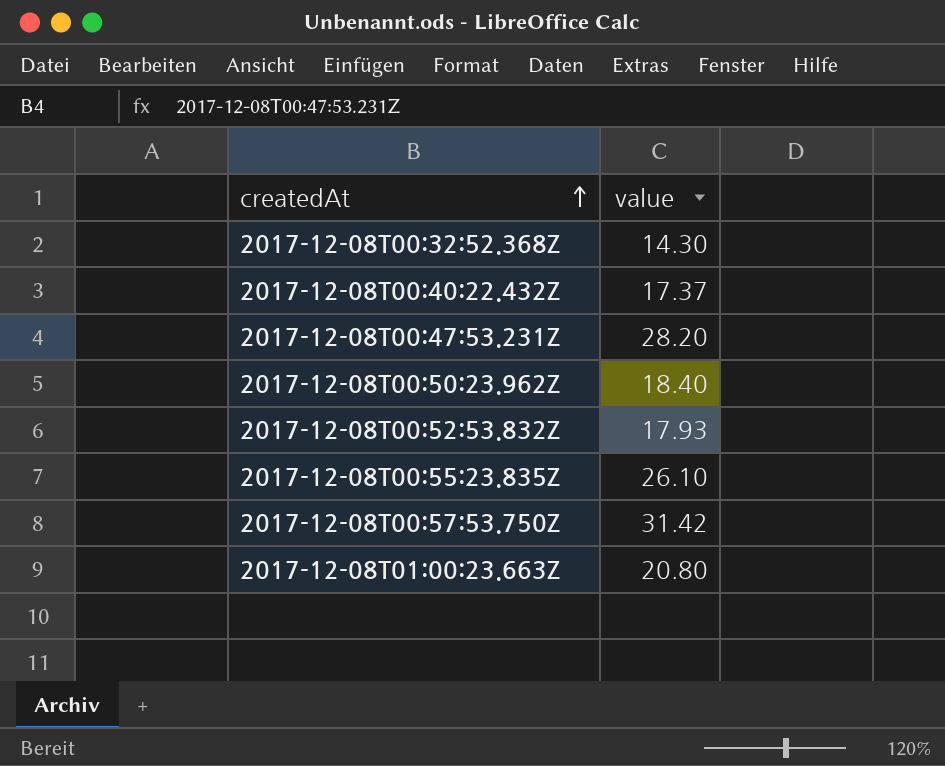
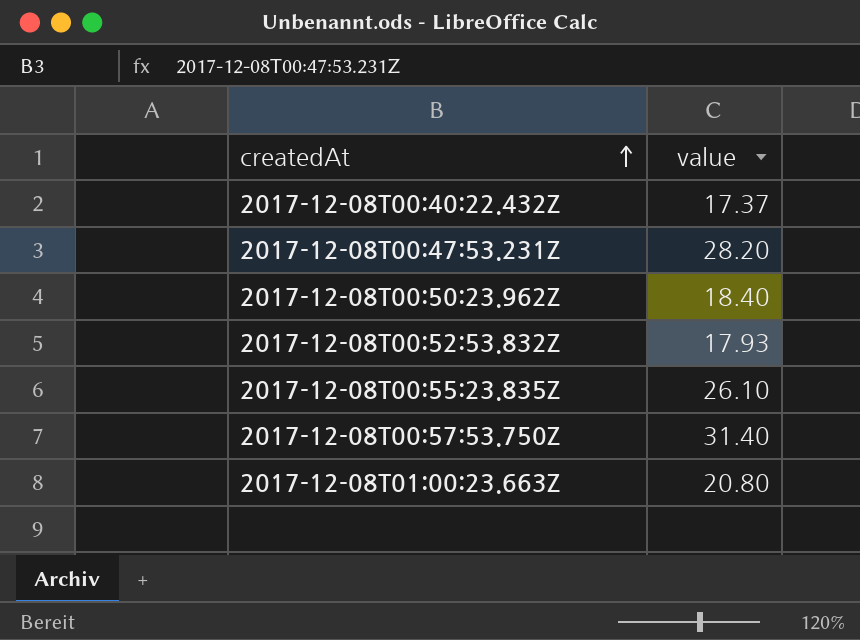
row 2017-12-08T00:32:52.368Z: 14.30 -> none
2017-12-08T00:57:53.750Z | value: 31.42 -> 31.40

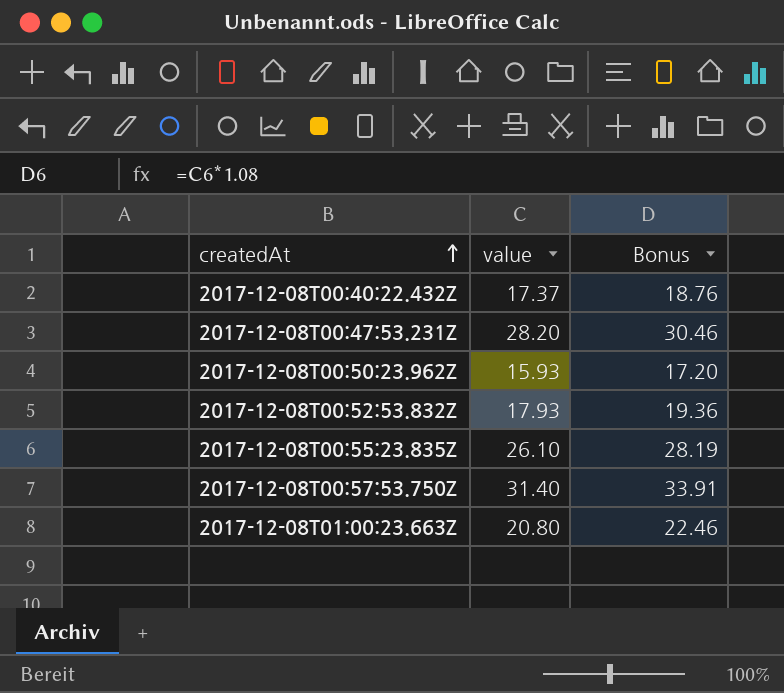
column Bonus | formula: none -> [value] * 1.08
2017-12-08T00:50:23.962Z | value: 18.40 -> 15.93

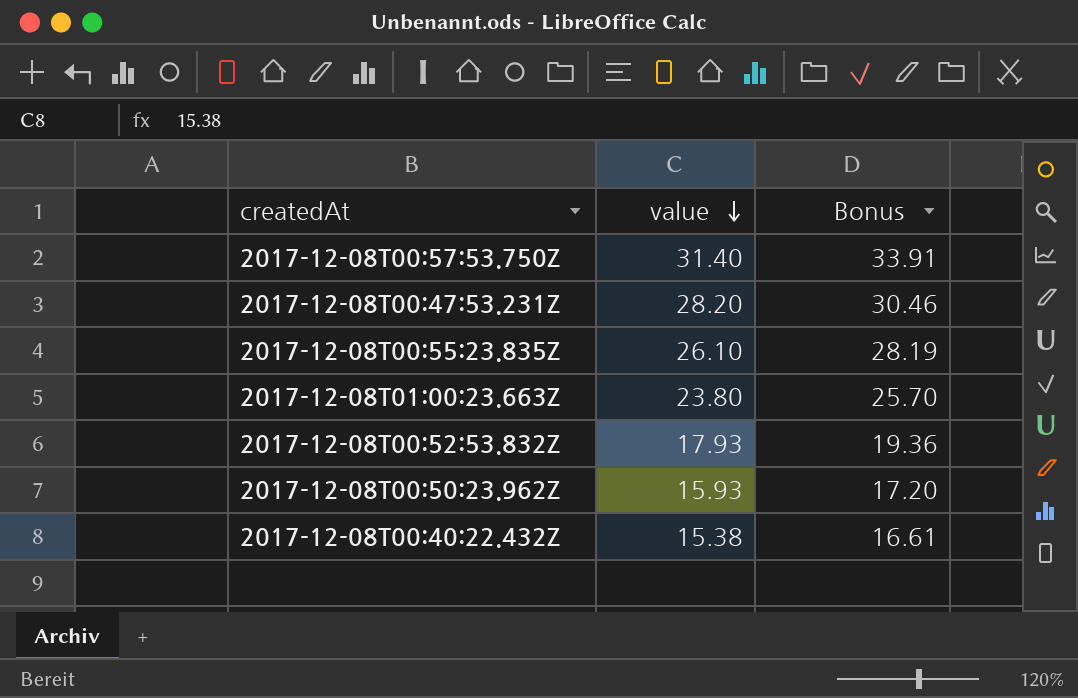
row order: createdAt ascending -> value descending
2017-12-08T01:00:23.663Z | value: 20.80 -> 23.80
2017-12-08T01:00:23.663Z | Bonus: 22.46 -> 25.70
2017-12-08T00:40:22.432Z | value: 17.37 -> 15.38
2017-12-08T00:40:22.432Z | Bonus: 18.76 -> 16.61

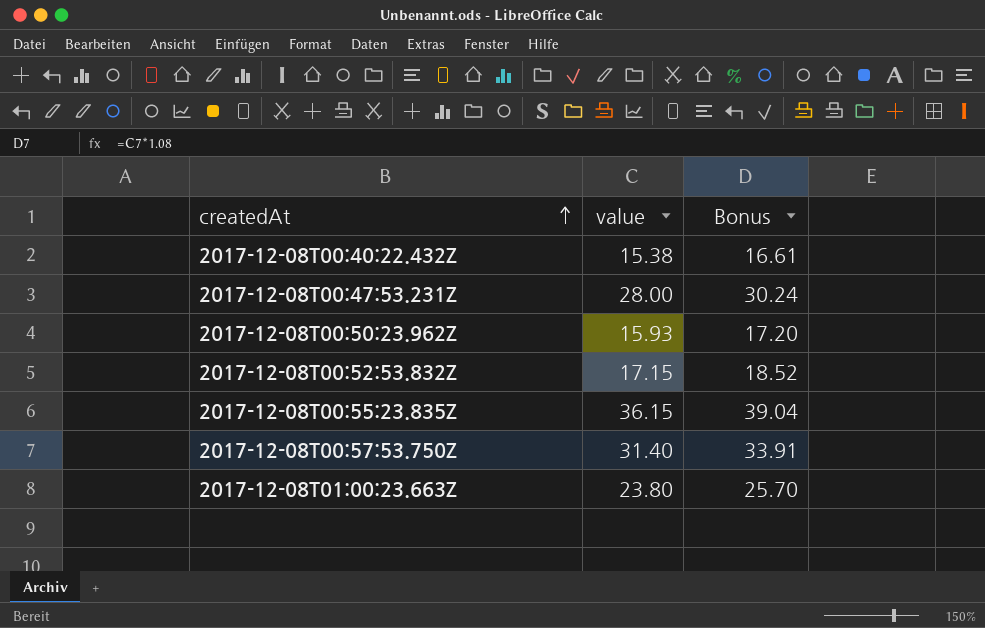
row order: value descending -> createdAt ascending
2017-12-08T00:47:53.231Z | value: 28.20 -> 28.00
2017-12-08T00:47:53.231Z | Bonus: 30.46 -> 30.24
2017-12-08T00:52:53.832Z | value: 17.93 -> 17.15
2017-12-08T00:52:53.832Z | Bonus: 19.36 -> 18.52
2017-12-08T00:55:23.835Z | value: 26.10 -> 36.15
2017-12-08T00:55:23.835Z | Bonus: 28.19 -> 39.04

